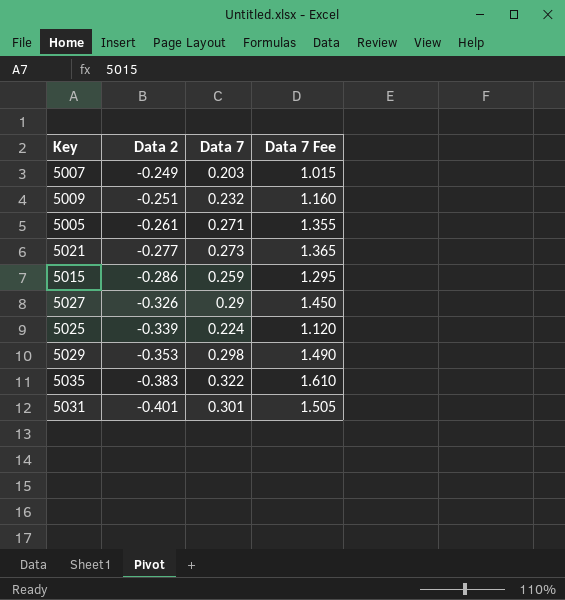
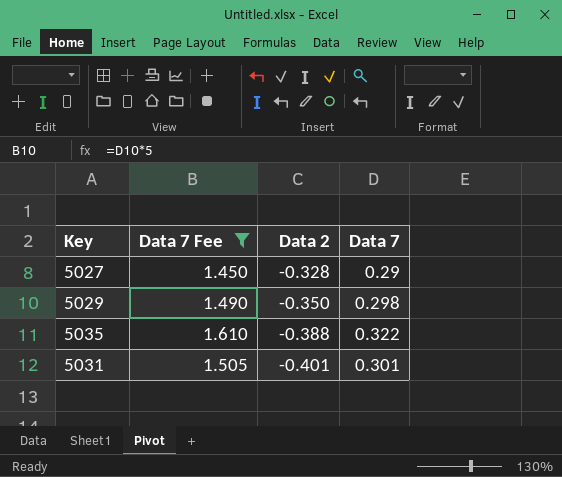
filter: none -> Data 7 Fee >= 1.450
column Data 7 Fee | position: 4 -> 2
5027 | Data 2: -0.326 -> -0.328
5029 | Data 2: -0.353 -> -0.350
5035 | Data 2: -0.383 -> -0.388

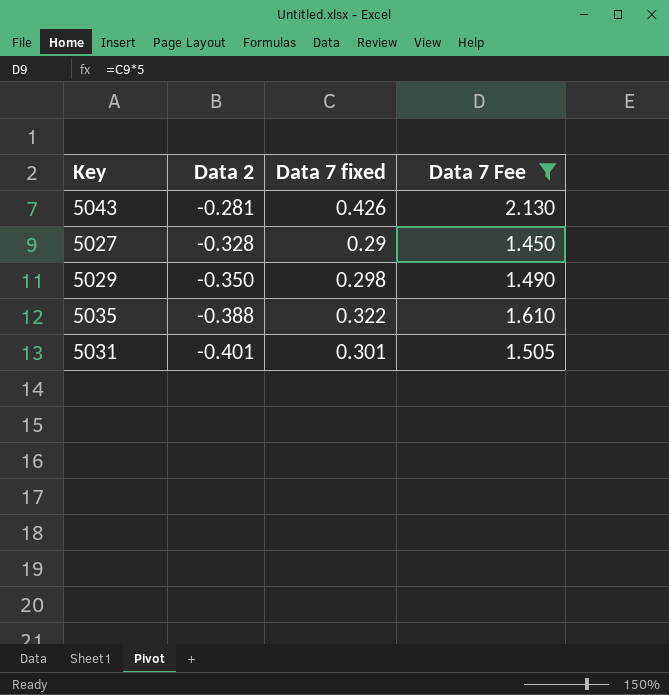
column name: Data 7 -> Data 7 fixed
column Data 7 Fee | position: 2 -> 4
row 5043: none -> -0.281 | 0.426 | 2.130

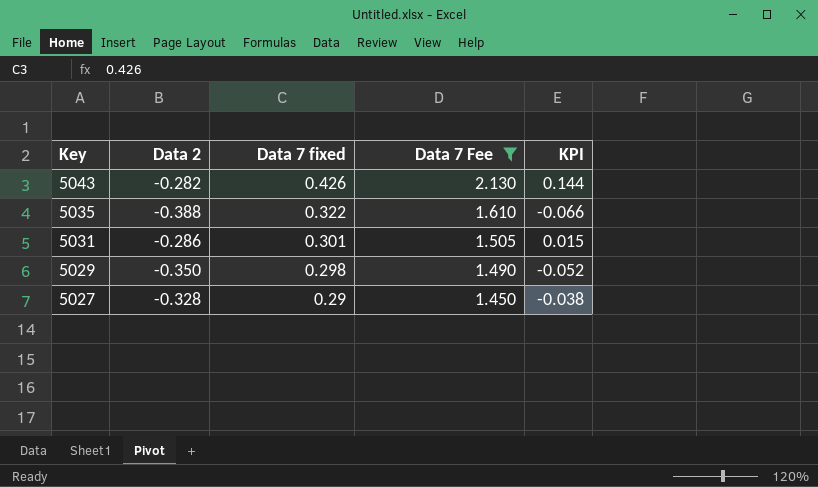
row order: Data 2 descending -> Key descending
column KPI | formula: none -> [Data 2] + [Data 7 fixed]
5043 | Data 2: -0.281 -> -0.282
5031 | Data 2: -0.401 -> -0.286

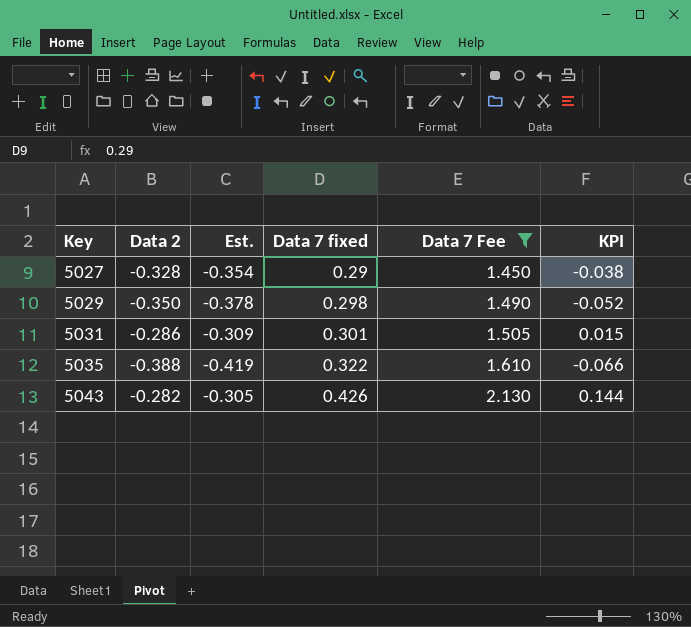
row order: Key descending -> Key ascending
column Est. | formula: none -> [Data 2] * 1.08

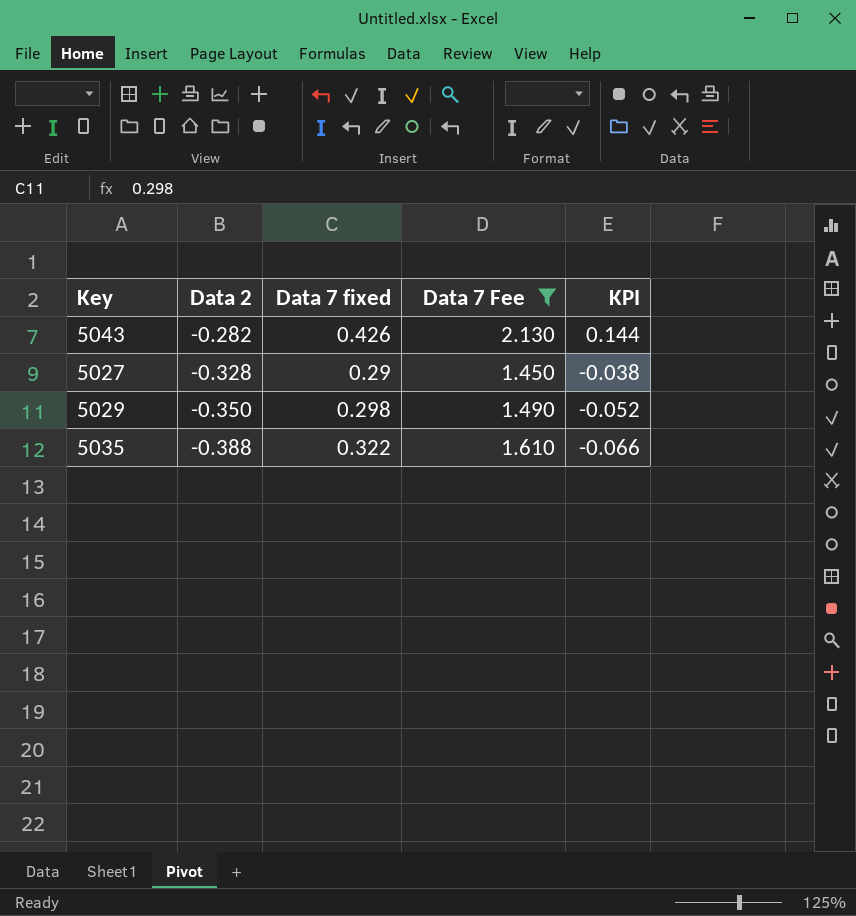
row order: Key ascending -> Data 2 descending
column Est. | formula: [Data 2] * 1.08 -> none
row 5031: -0.286 | -0.309 | 0.301 | 1.505 | 0.015 -> none

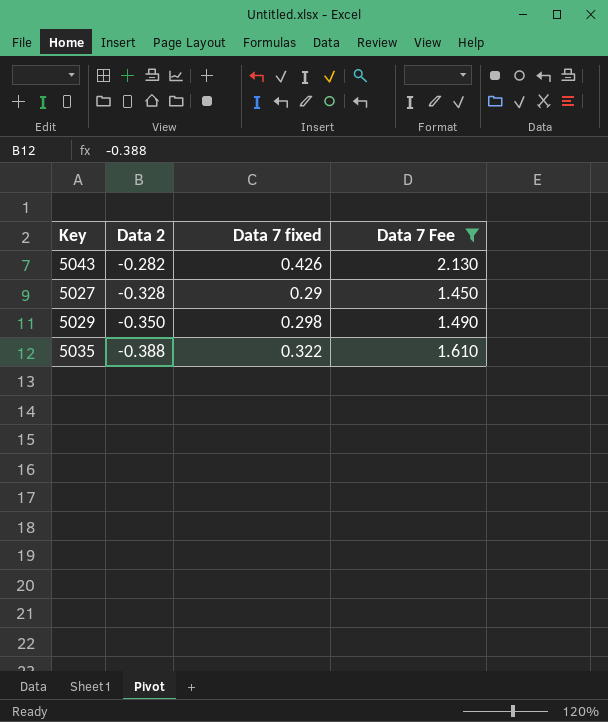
column KPI | formula: [Data 2] + [Data 7 fixed] -> none

